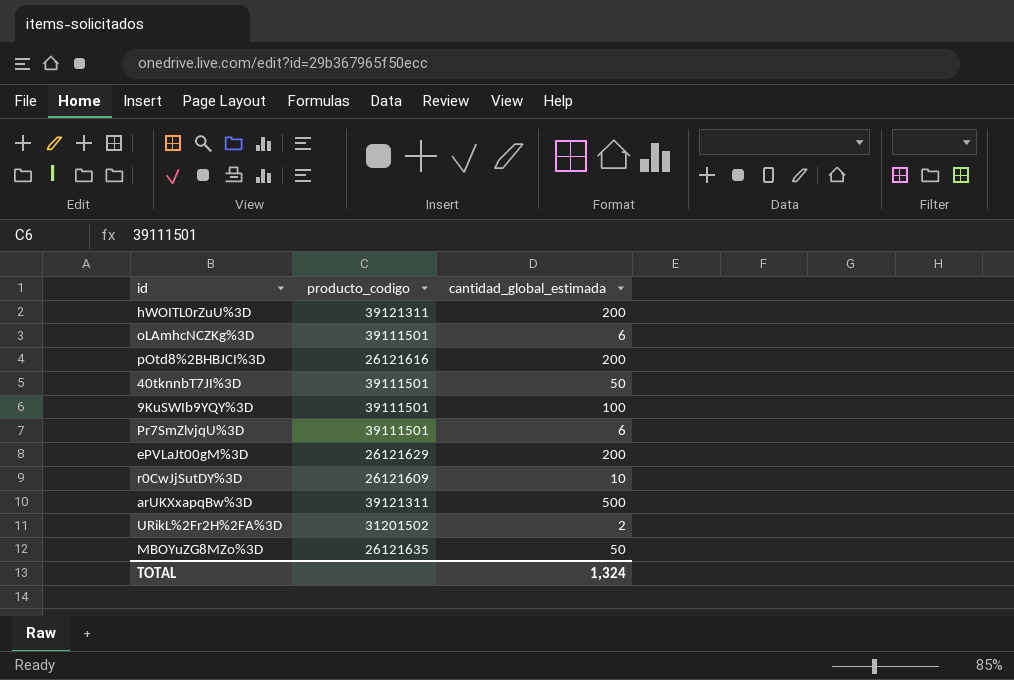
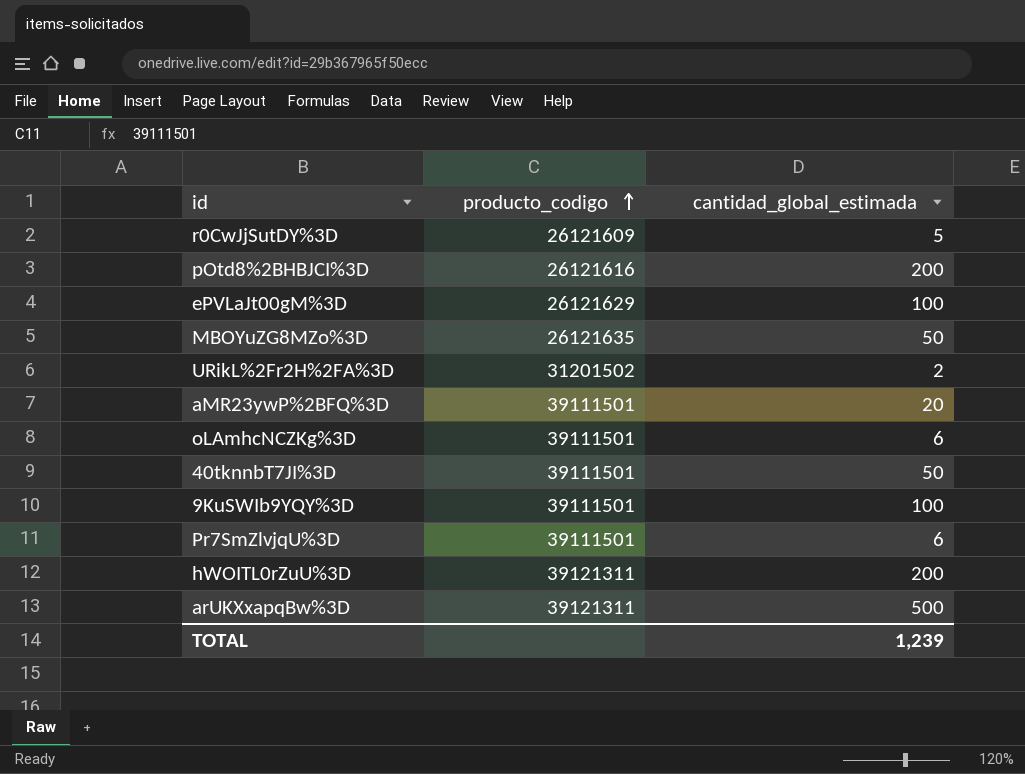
row order: none -> producto_codigo ascending
r0CwJjSutDY%3D | cantidad_global_estimada: 10 -> 5
ePVLaJt00gM%3D | cantidad_global_estimada: 200 -> 100
row aMR23ywP%2BFQ%3D: none -> 39111501 | 20
TOTAL | cantidad_global_estimada: 1,324 -> 1,239

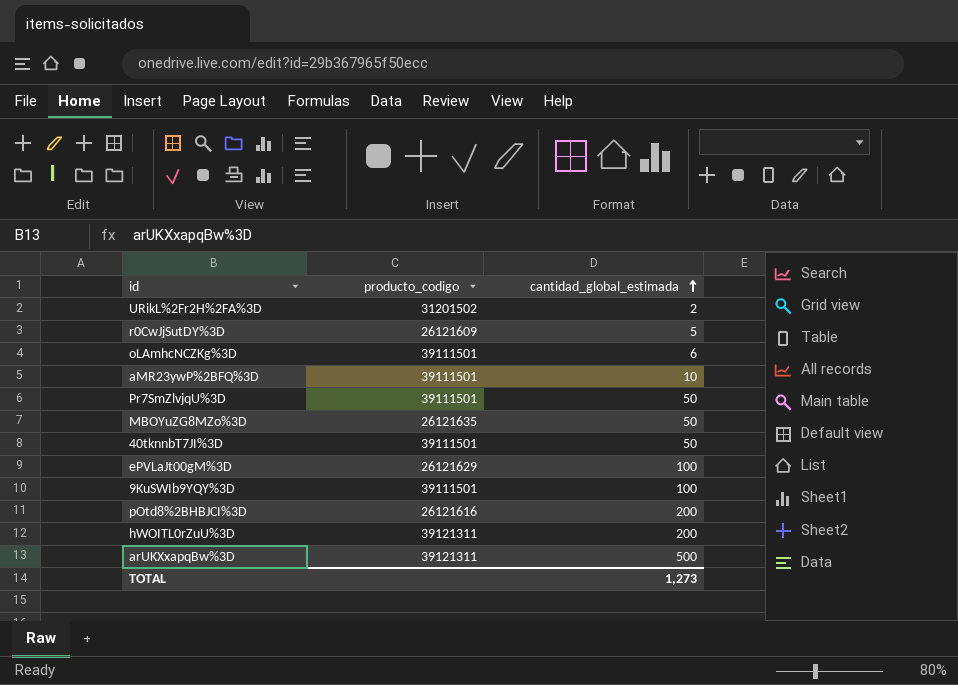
row order: producto_codigo ascending -> cantidad_global_estimada ascending
aMR23ywP%2BFQ%3D | cantidad_global_estimada: 20 -> 10
Pr7SmZlvjqU%3D | cantidad_global_estimada: 6 -> 50
TOTAL | cantidad_global_estimada: 1,239 -> 1,273

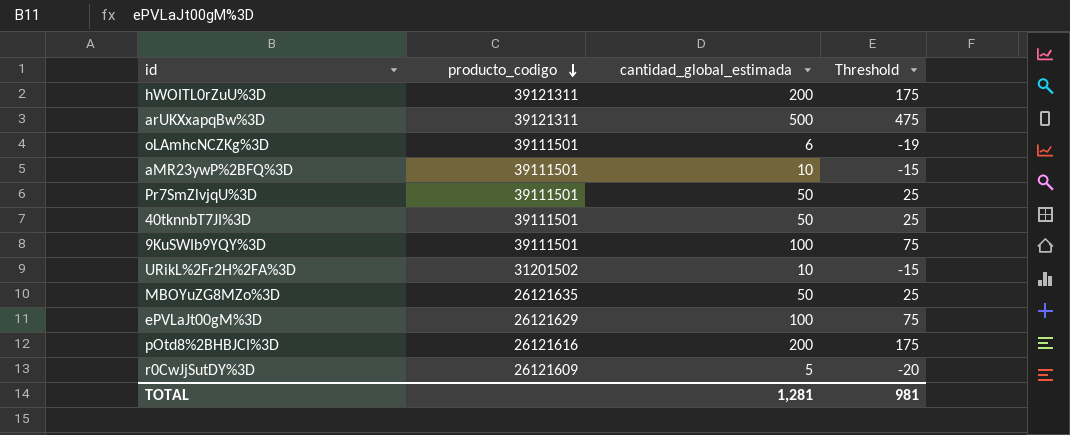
row order: cantidad_global_estimada ascending -> producto_codigo descending
column Threshold | formula: none -> [cantidad_global_estimada] - 25
URikL%2Fr2H%2FA%3D | cantidad_global_estimada: 2 -> 10
TOTAL | cantidad_global_estimada: 1,273 -> 1,281

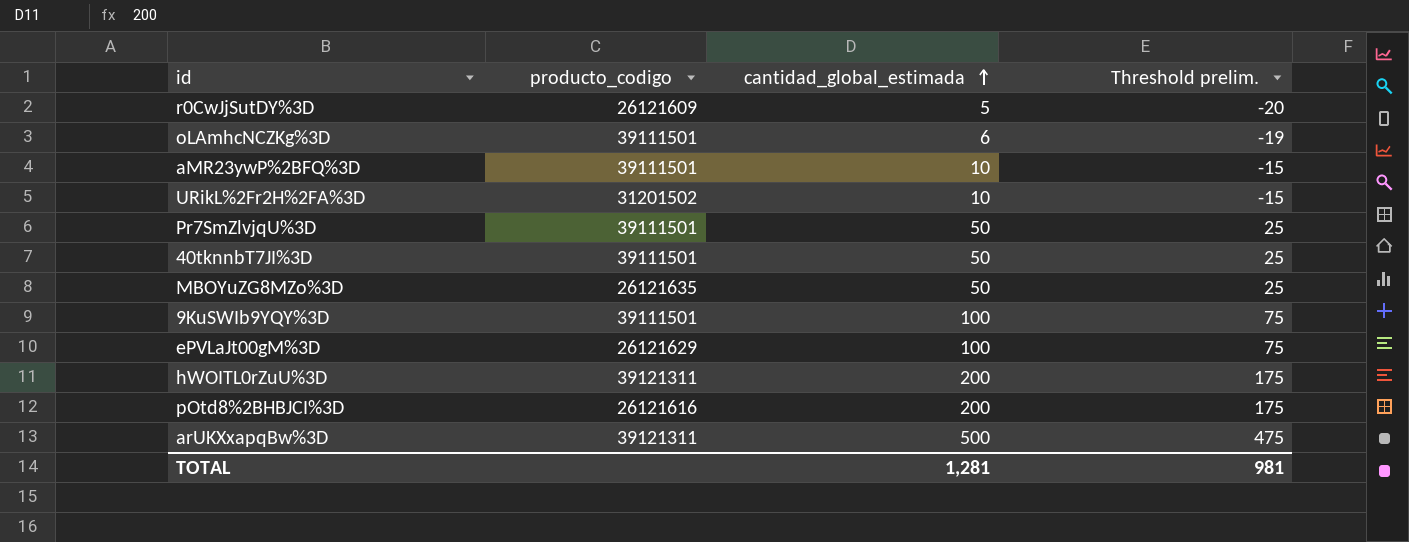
row order: producto_codigo descending -> cantidad_global_estimada ascending
column name: Threshold -> Threshold prelim.

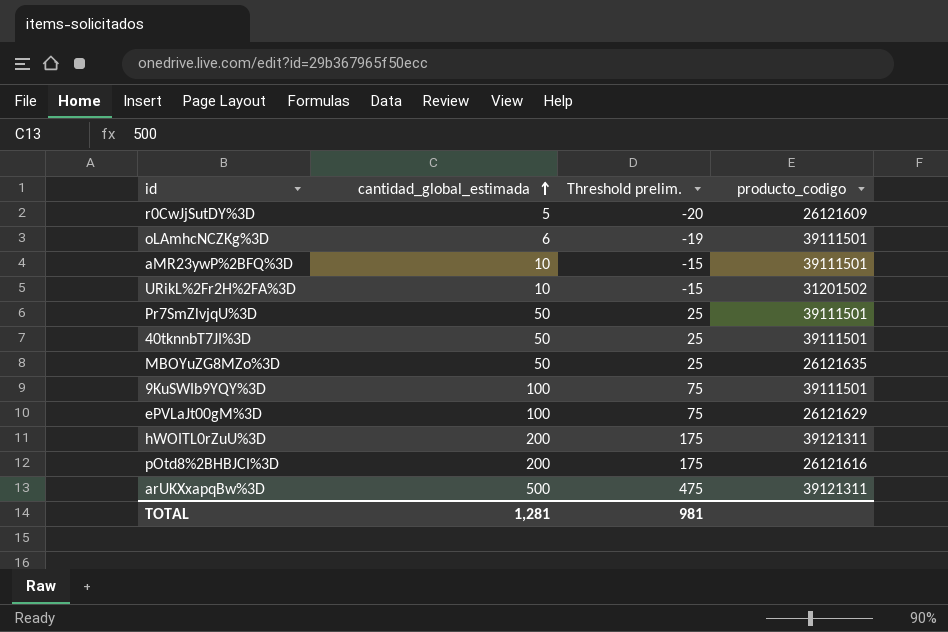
column producto_codigo | position: 2 -> 4

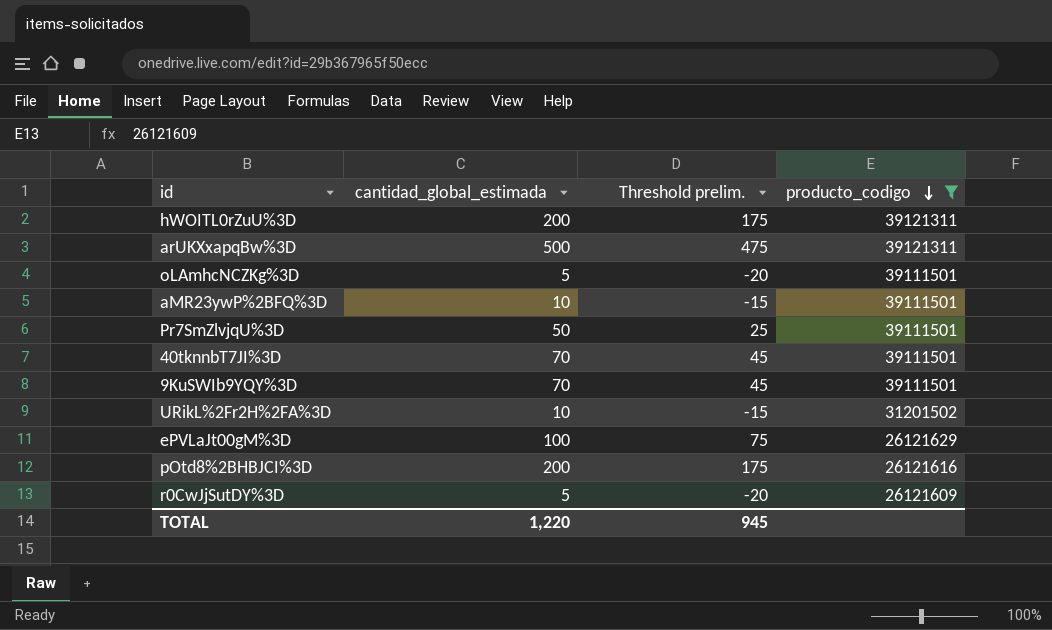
filter: none -> producto_codigo != 26121635
row order: cantidad_global_estimada ascending -> producto_codigo descending
oLAmhcNCZKg%3D | cantidad_global_estimada: 6 -> 5
oLAmhcNCZKg%3D | Threshold prelim.: -19 -> -20
40tknnbT7JI%3D | cantidad_global_estimada: 50 -> 70
40tknnbT7JI%3D | Threshold prelim.: 25 -> 45
9KuSWIb9YQY%3D | cantidad_global_estimada: 100 -> 70
9KuSWIb9YQY%3D | Threshold prelim.: 75 -> 45
TOTAL | cantidad_global_estimada: 1,281 -> 1,220
TOTAL | Threshold prelim.: 981 -> 945

